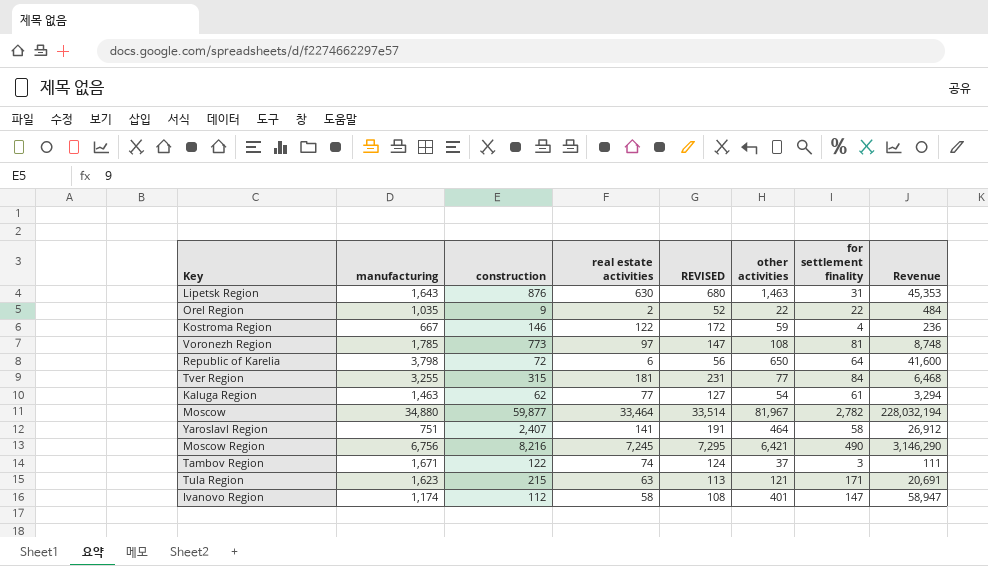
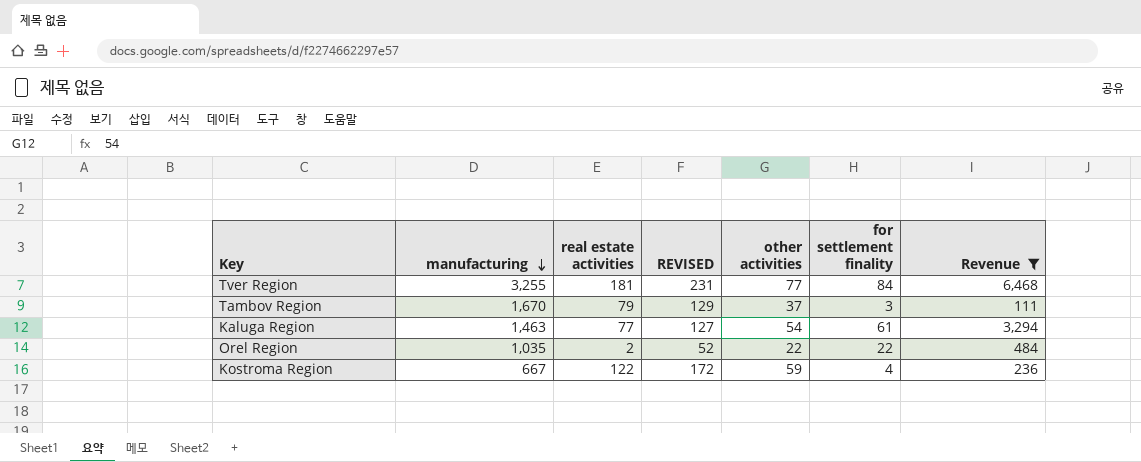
filter: none -> Revenue <= 6,468
row order: none -> manufacturing descending
column construction | position: 3 -> none
Tambov Region | manufacturing: 1,671 -> 1,670
Tambov Region | real estate activities: 74 -> 79
Tambov Region | REVISED: 124 -> 129

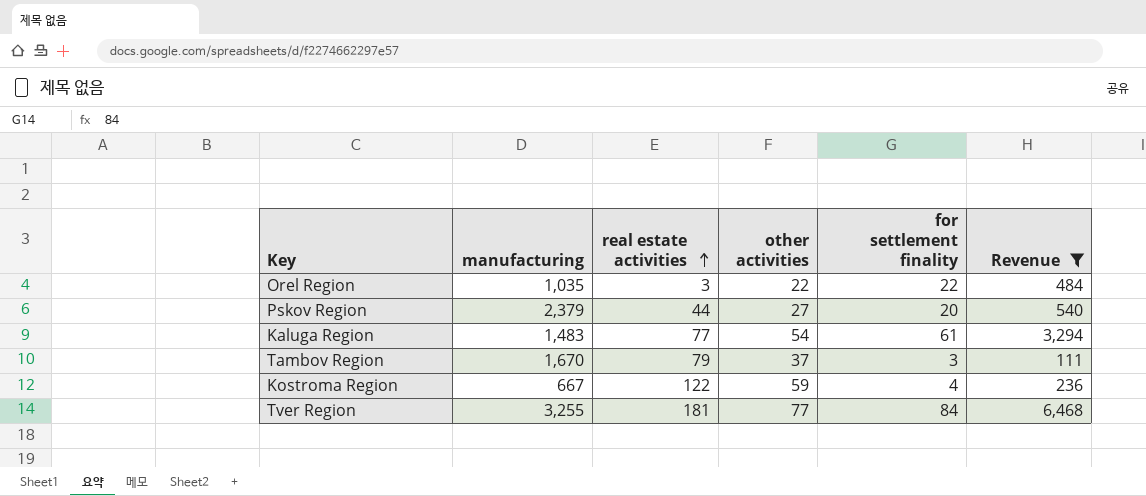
row order: manufacturing descending -> real estate activities ascending
column REVISED | formula: [real estate activities] + 50 -> none
Orel Region | real estate activities: 2 -> 3
row Pskov Region: none -> 2,379 | 44 | 27 | 20 | 540
Kaluga Region | manufacturing: 1,463 -> 1,483

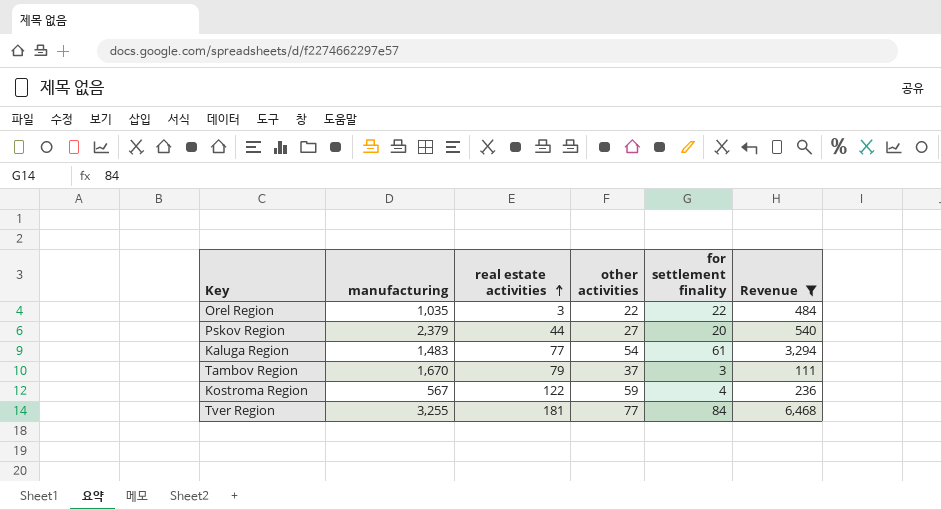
Kostroma Region | manufacturing: 667 -> 567

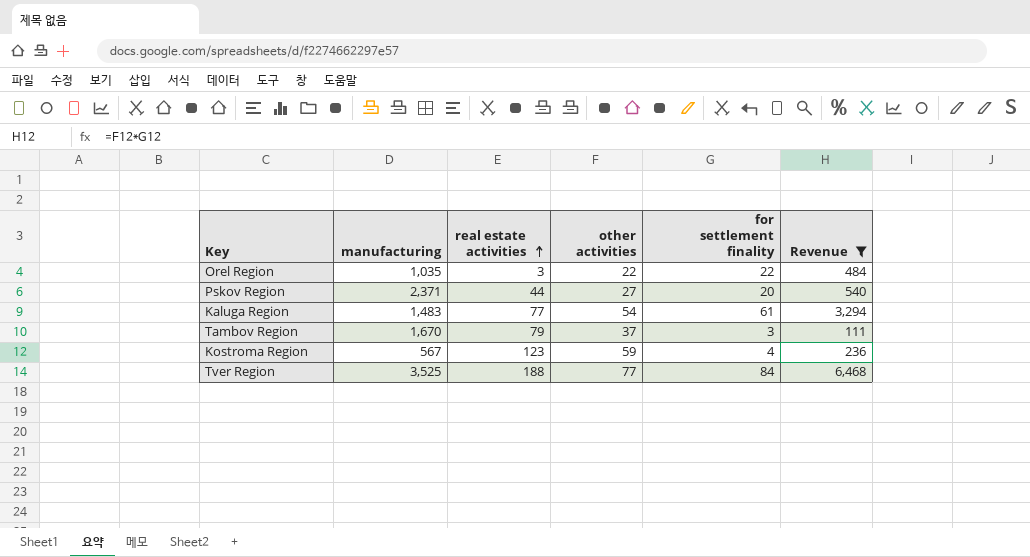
Pskov Region | manufacturing: 2,379 -> 2,371
Kostroma Region | real estate activities: 122 -> 123
Tver Region | manufacturing: 3,255 -> 3,525
Tver Region | real estate activities: 181 -> 188

